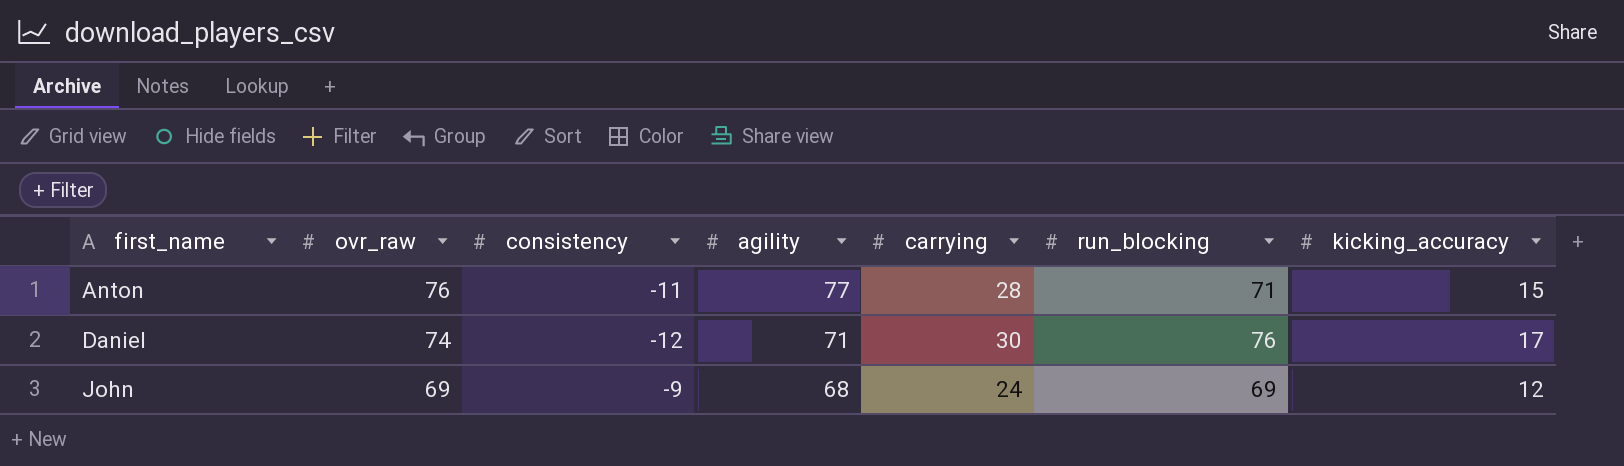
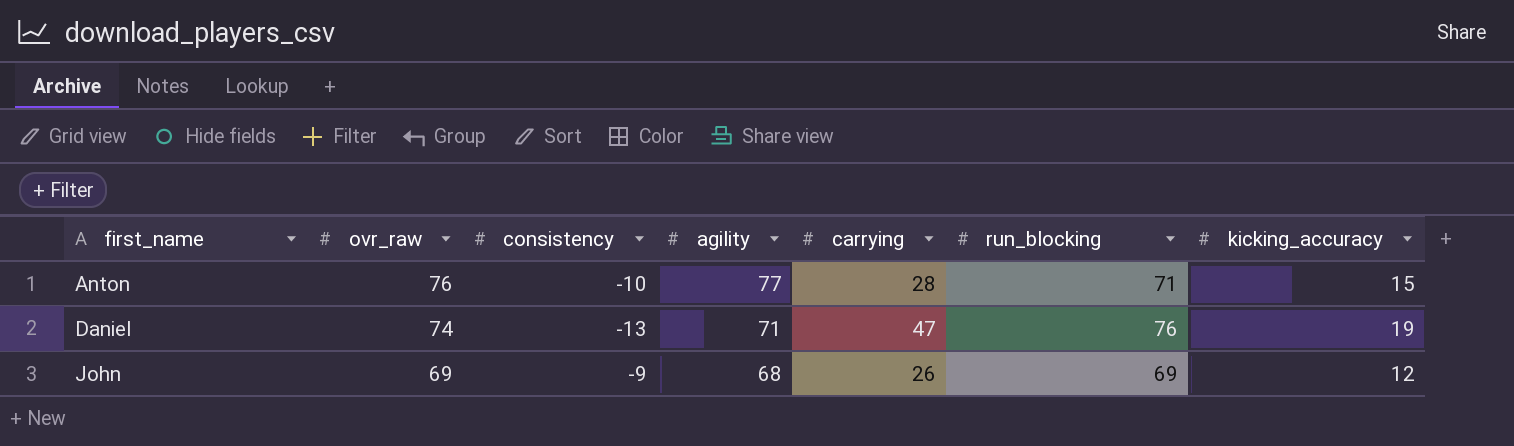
Anton | consistency: -11 -> -10
Daniel | consistency: -12 -> -13
Daniel | carrying: 30 -> 47
Daniel | kicking_accuracy: 17 -> 19
John | carrying: 24 -> 26

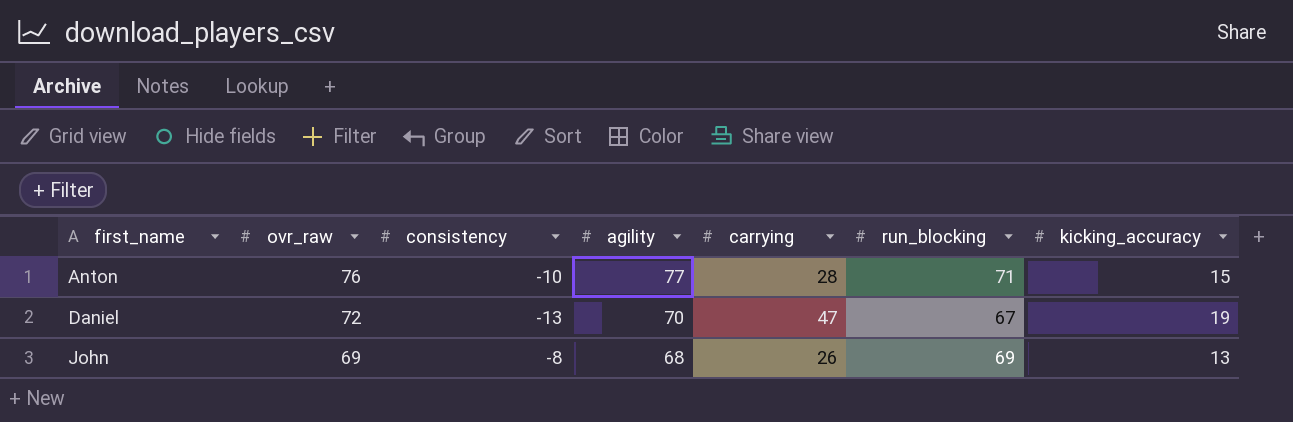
Daniel | ovr_raw: 74 -> 72
Daniel | agility: 71 -> 70
Daniel | run_blocking: 76 -> 67
John | consistency: -9 -> -8
John | kicking_accuracy: 12 -> 13

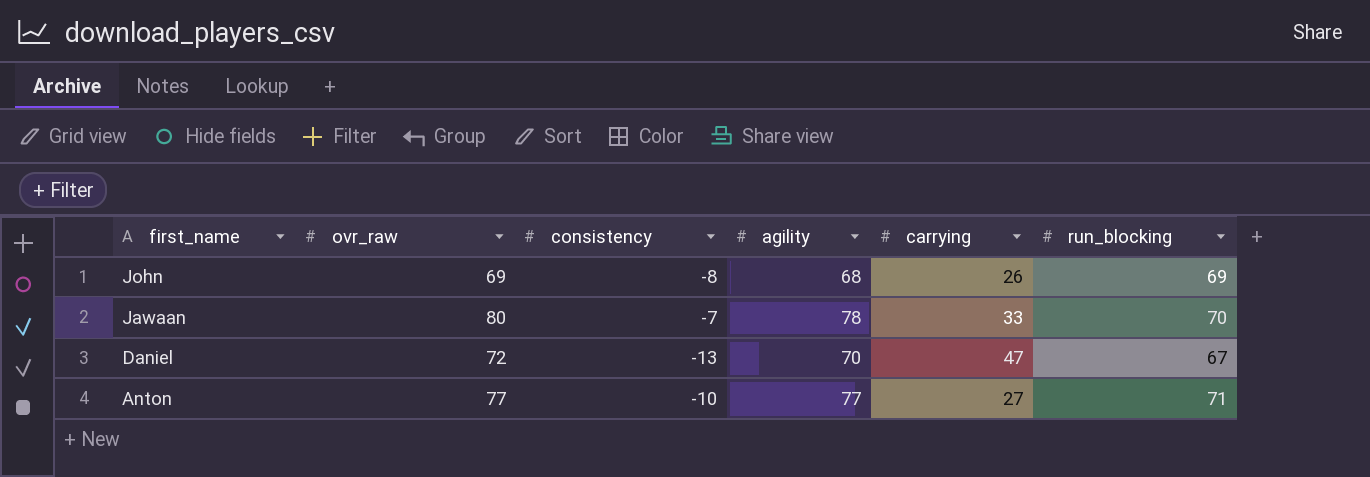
row order: first_name ascending -> first_name descending
column kicking_accuracy | position: 7 -> none
row Jawaan: none -> 80 | -7 | 78 | 33 | 70
Anton | ovr_raw: 76 -> 77
Anton | carrying: 28 -> 27

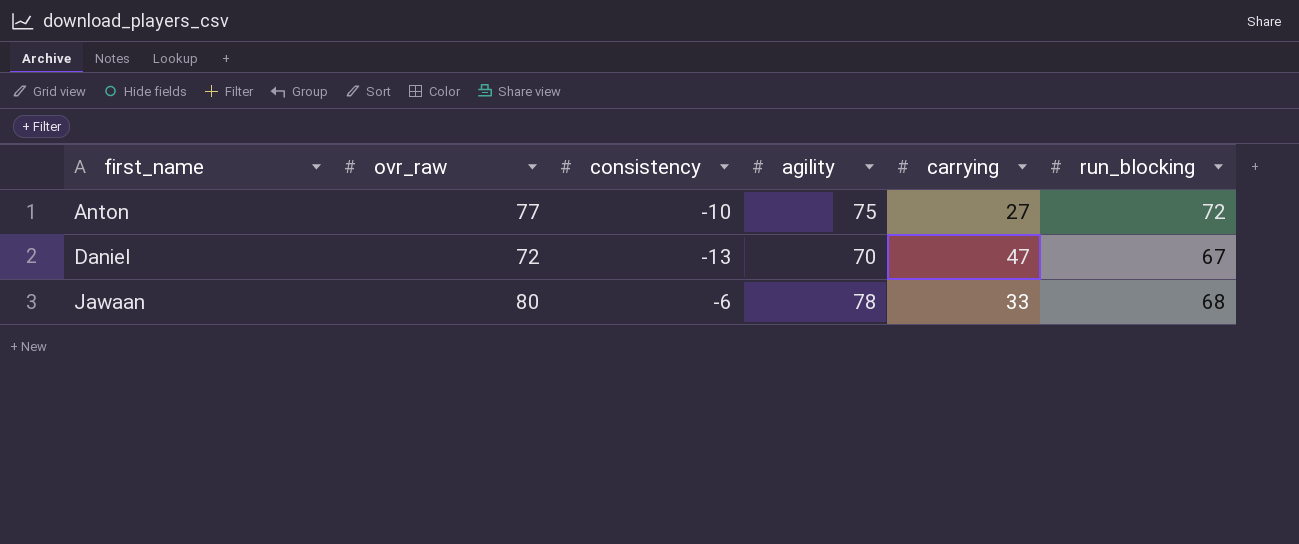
row order: first_name descending -> first_name ascending
row John: 69 | -8 | 68 | 26 | 69 -> none
Anton | agility: 77 -> 75
Anton | run_blocking: 71 -> 72
Jawaan | consistency: -7 -> -6
Jawaan | run_blocking: 70 -> 68

